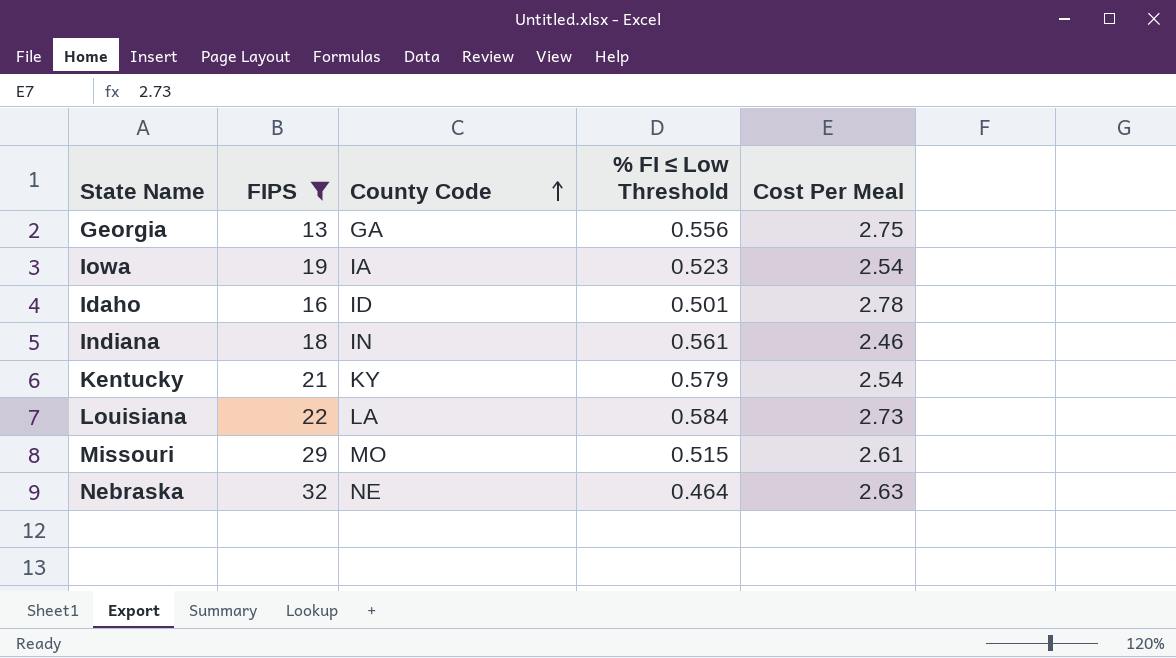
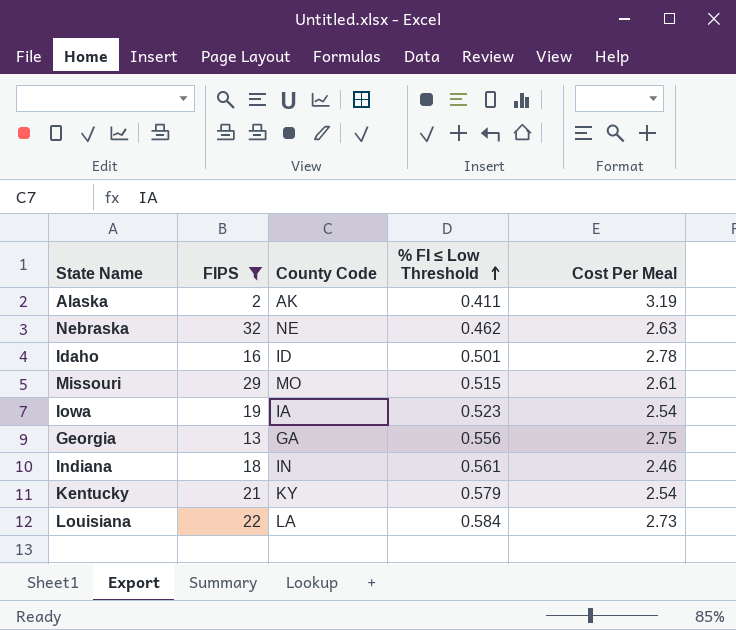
row order: County Code ascending -> % FI ≤ Low Threshold ascending
row Alaska: none -> 2 | AK | 0.411 | 3.19
Nebraska | % FI ≤ Low Threshold: 0.464 -> 0.462

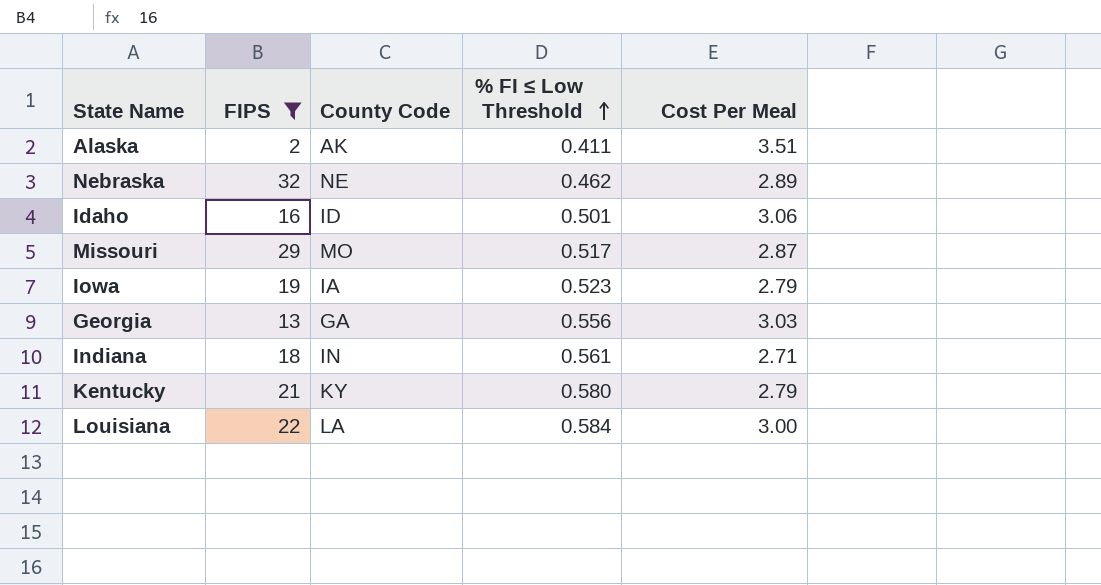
Alaska | Cost Per Meal: 3.19 -> 3.51
Nebraska | Cost Per Meal: 2.63 -> 2.89
Idaho | Cost Per Meal: 2.78 -> 3.06
Missouri | % FI ≤ Low Threshold: 0.515 -> 0.517
Missouri | Cost Per Meal: 2.61 -> 2.87
Iowa | Cost Per Meal: 2.54 -> 2.79
Georgia | Cost Per Meal: 2.75 -> 3.03
Indiana | Cost Per Meal: 2.46 -> 2.71
Kentucky | % FI ≤ Low Threshold: 0.579 -> 0.580
Kentucky | Cost Per Meal: 2.54 -> 2.79
Louisiana | Cost Per Meal: 2.73 -> 3.00

